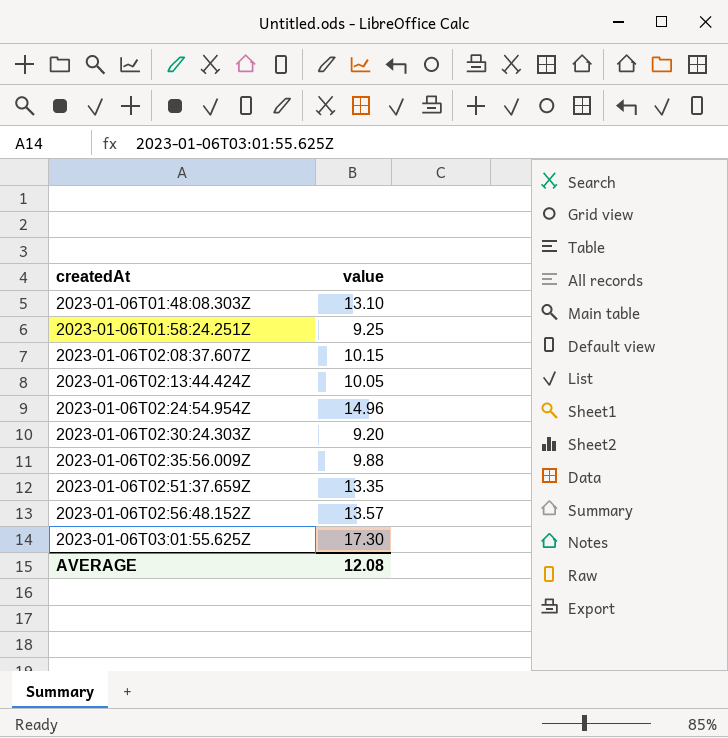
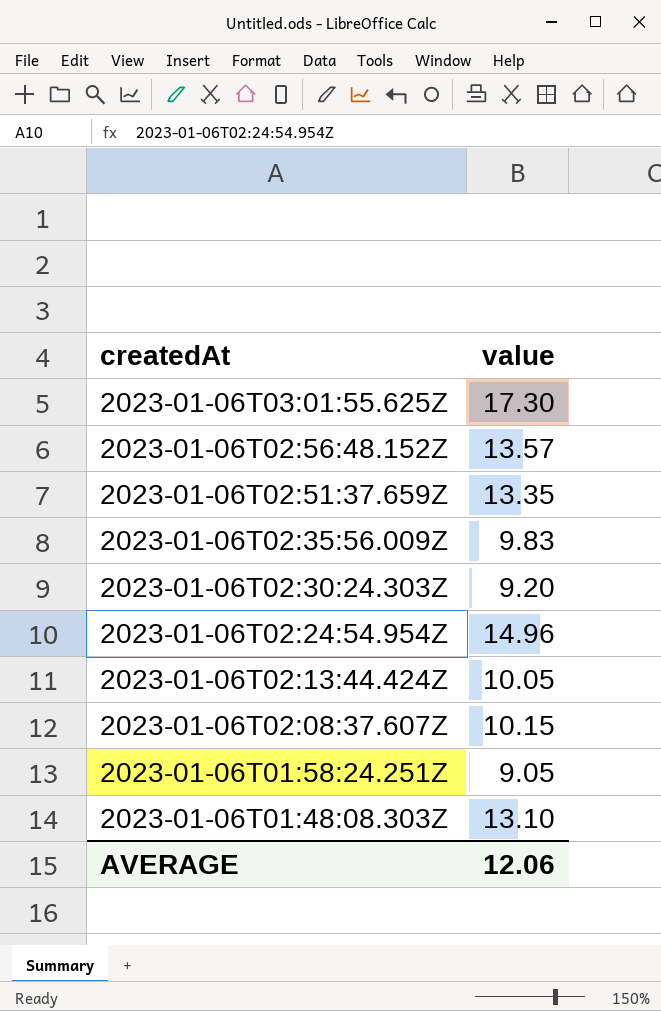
row order: createdAt ascending -> createdAt descending
2023-01-06T02:35:56.009Z | value: 9.88 -> 9.83
2023-01-06T01:58:24.251Z | value: 9.25 -> 9.05
AVERAGE | value: 12.08 -> 12.06

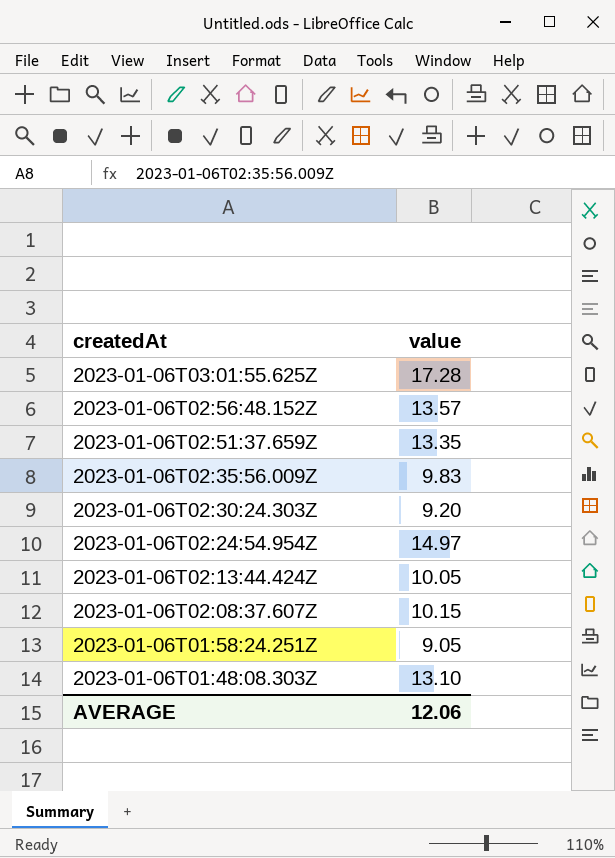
2023-01-06T03:01:55.625Z | value: 17.30 -> 17.28
2023-01-06T02:24:54.954Z | value: 14.96 -> 14.97

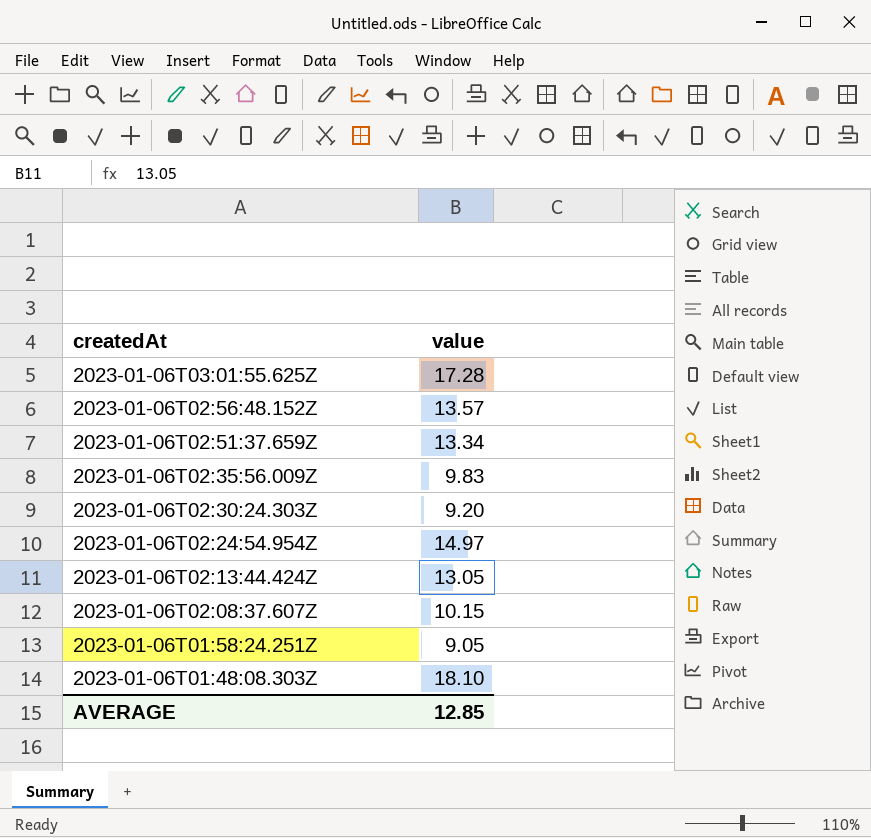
2023-01-06T02:51:37.659Z | value: 13.35 -> 13.34
2023-01-06T02:13:44.424Z | value: 10.05 -> 13.05
2023-01-06T01:48:08.303Z | value: 13.10 -> 18.10
AVERAGE | value: 12.06 -> 12.85

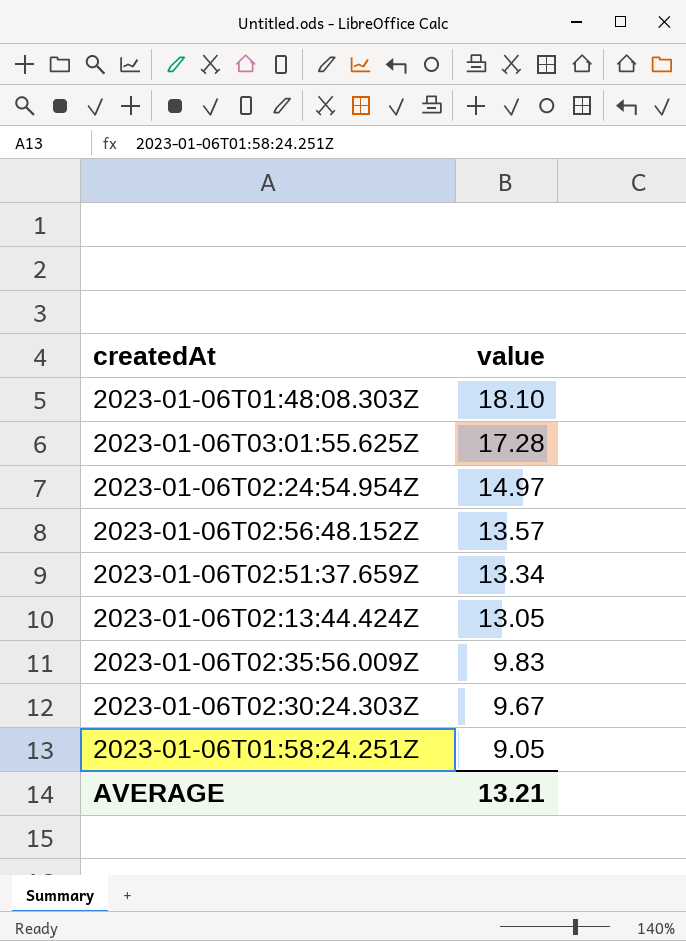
row order: createdAt descending -> value descending
row 2023-01-06T02:08:37.607Z: 10.15 -> none
2023-01-06T02:30:24.303Z | value: 9.20 -> 9.67
AVERAGE | value: 12.85 -> 13.21

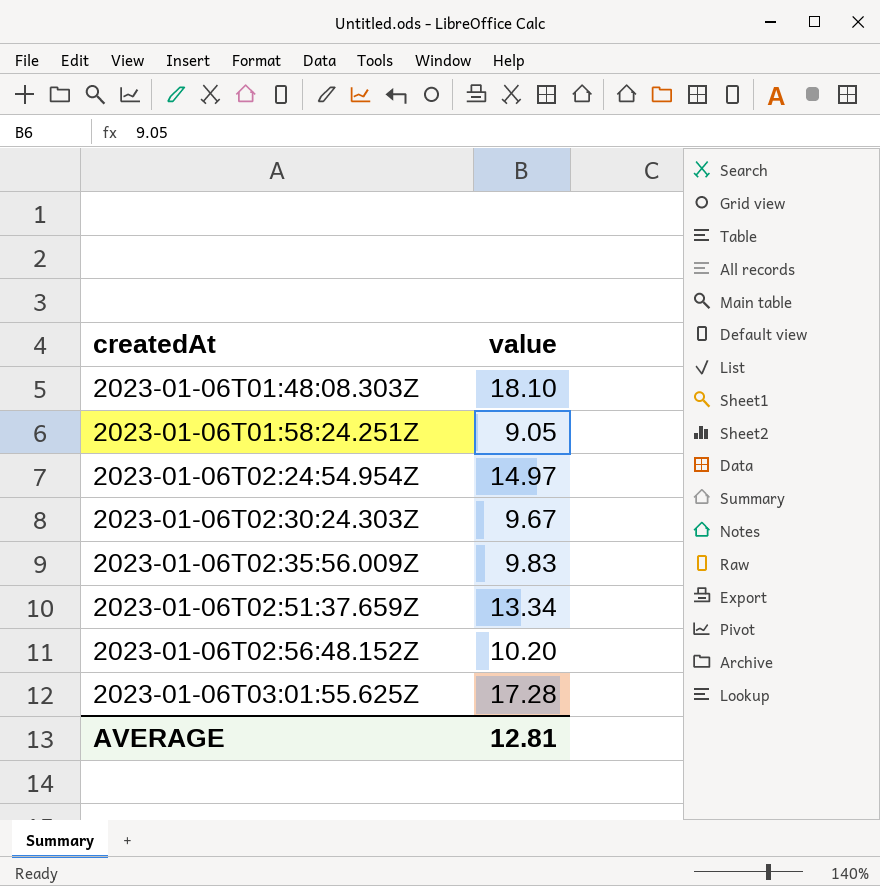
row order: value descending -> createdAt ascending
row 2023-01-06T02:13:44.424Z: 13.05 -> none
2023-01-06T02:56:48.152Z | value: 13.57 -> 10.20
AVERAGE | value: 13.21 -> 12.81

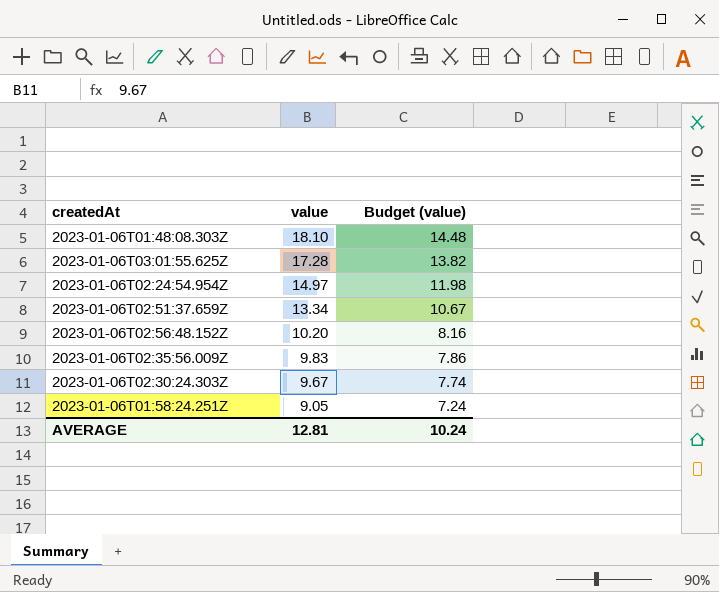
row order: createdAt ascending -> value descending
column Budget (value) | formula: none -> [value] * 0.8

